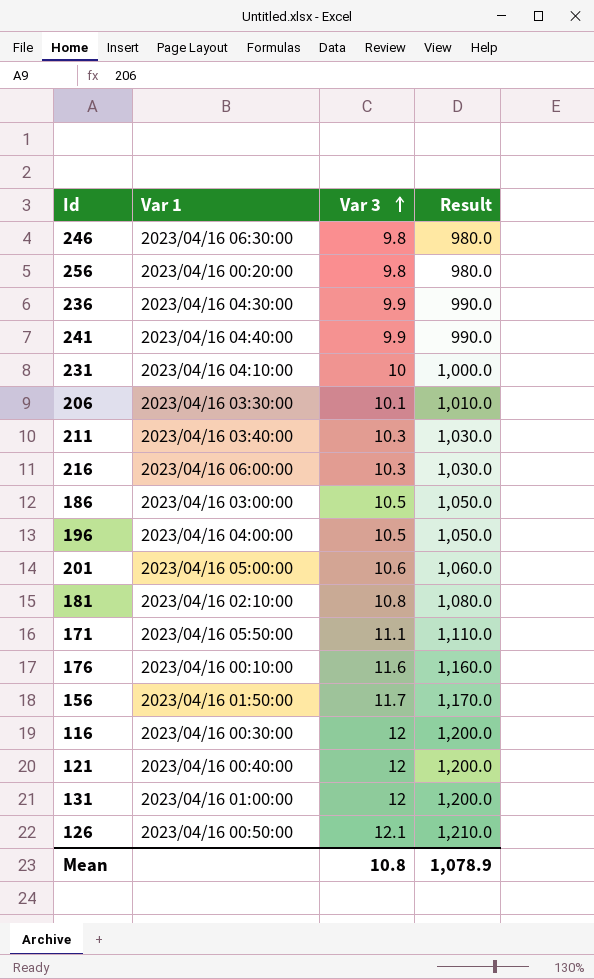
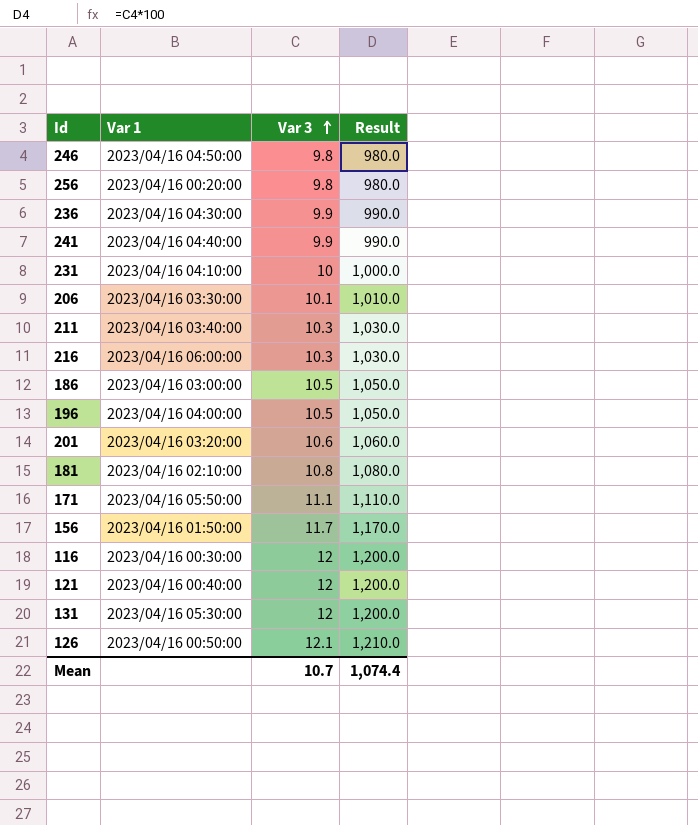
row 176: 2023/04/16 00:10:00 | 11.6 | 1,160.0 -> none
246 | Var 1: 2023/04/16 06:30:00 -> 2023/04/16 04:50:00
201 | Var 1: 2023/04/16 05:00:00 -> 2023/04/16 03:20:00
131 | Var 1: 2023/04/16 01:00:00 -> 2023/04/16 05:30:00
Mean | Var 3: 10.8 -> 10.7
Mean | Result: 1,078.9 -> 1,074.4

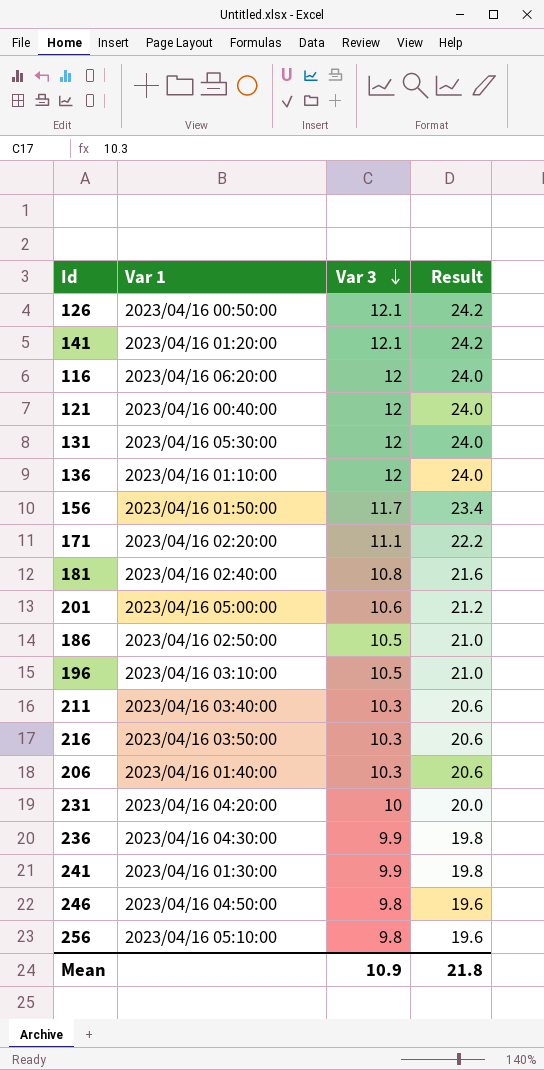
row order: Var 3 ascending -> Var 3 descending
column Result | formula: [Var 3] * 100 -> [Var 3] * 2
row 141: none -> 2023/04/16 01:20:00 | 12.1 | 24.2
116 | Var 1: 2023/04/16 00:30:00 -> 2023/04/16 06:20:00
row 136: none -> 2023/04/16 01:10:00 | 12 | 24.0
171 | Var 1: 2023/04/16 05:50:00 -> 2023/04/16 02:20:00
181 | Var 1: 2023/04/16 02:10:00 -> 2023/04/16 02:40:00
201 | Var 1: 2023/04/16 03:20:00 -> 2023/04/16 05:00:00
186 | Var 1: 2023/04/16 03:00:00 -> 2023/04/16 02:50:00
196 | Var 1: 2023/04/16 04:00:00 -> 2023/04/16 03:10:00
216 | Var 1: 2023/04/16 06:00:00 -> 2023/04/16 03:50:00
206 | Var 1: 2023/04/16 03:30:00 -> 2023/04/16 01:40:00
206 | Var 3: 10.1 -> 10.3
231 | Var 1: 2023/04/16 04:10:00 -> 2023/04/16 04:20:00
241 | Var 1: 2023/04/16 04:40:00 -> 2023/04/16 01:30:00
256 | Var 1: 2023/04/16 00:20:00 -> 2023/04/16 05:10:00
Mean | Var 3: 10.7 -> 10.9
Mean | Result: 1,074.4 -> 21.8

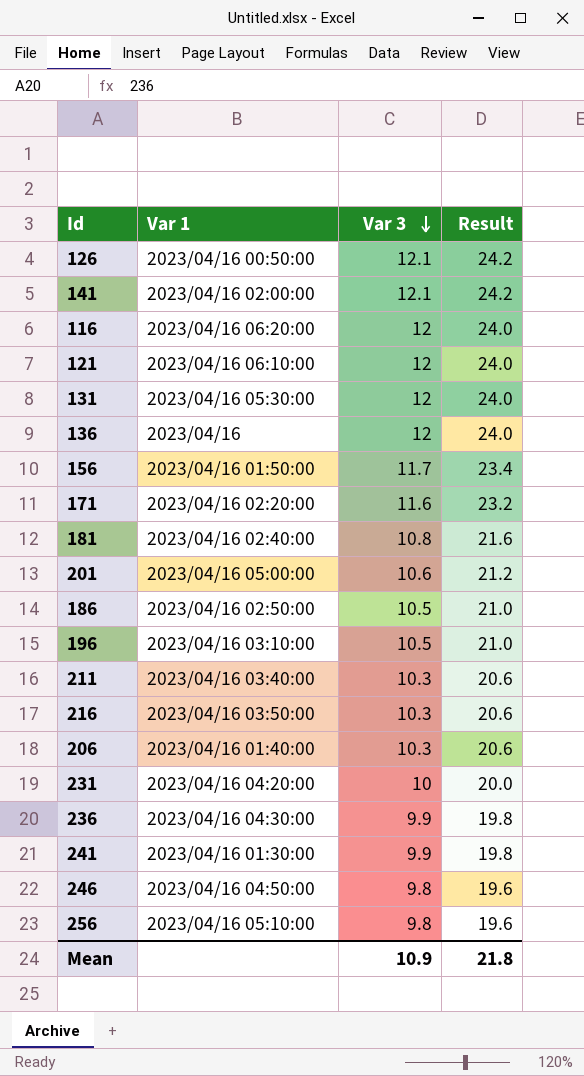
141 | Var 1: 2023/04/16 01:20:00 -> 2023/04/16 02:00:00
121 | Var 1: 2023/04/16 00:40:00 -> 2023/04/16 06:10:00
136 | Var 1: 2023/04/16 01:10:00 -> 2023/04/16
171 | Var 3: 11.1 -> 11.6
171 | Result: 22.2 -> 23.2

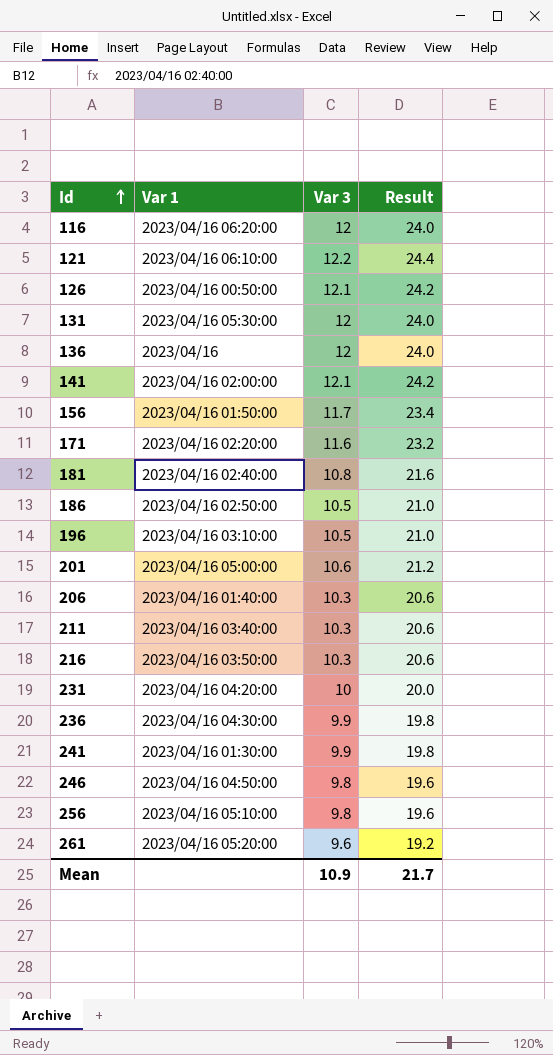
row order: Var 3 descending -> Id ascending
121 | Var 3: 12 -> 12.2
121 | Result: 24.0 -> 24.4
row 261: none -> 2023/04/16 05:20:00 | 9.6 | 19.2
Mean | Result: 21.8 -> 21.7

